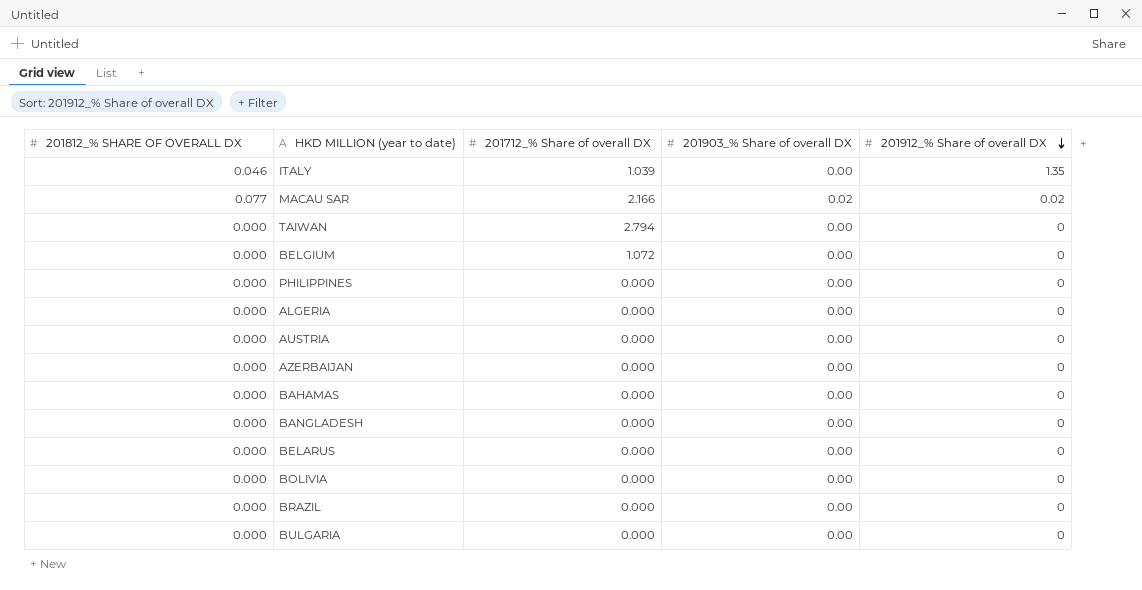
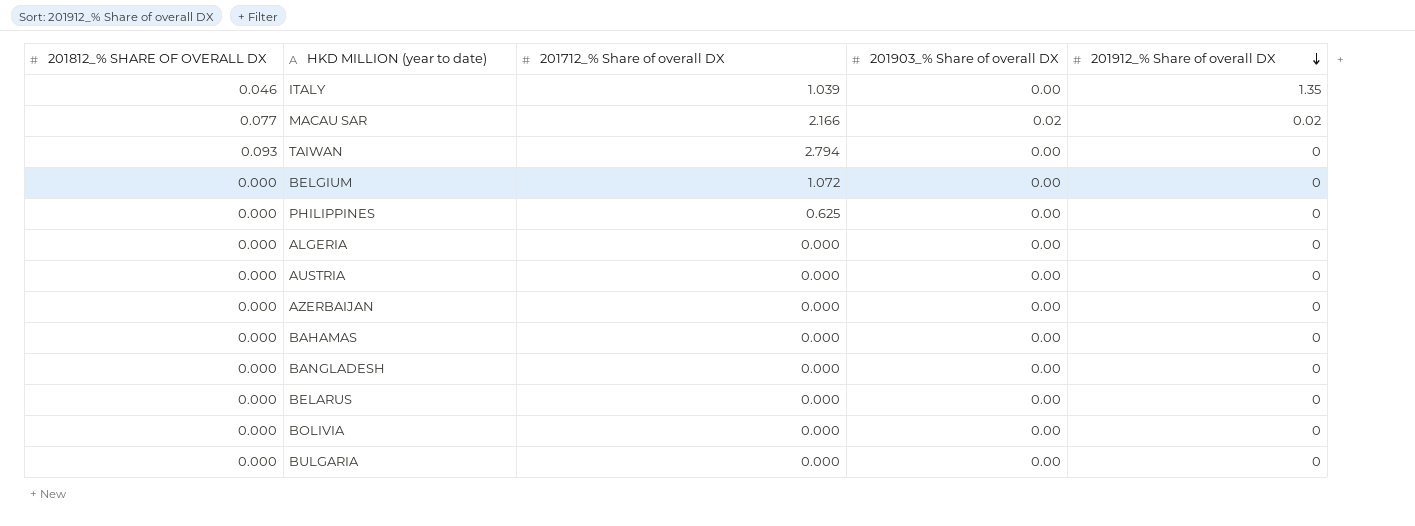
row BRAZIL: 0.000 | 0.000 | 0.00 | 0 -> none
TAIWAN | 201812_% SHARE OF OVERALL DX: 0.000 -> 0.093
PHILIPPINES | 201712_% Share of overall DX: 0.000 -> 0.625

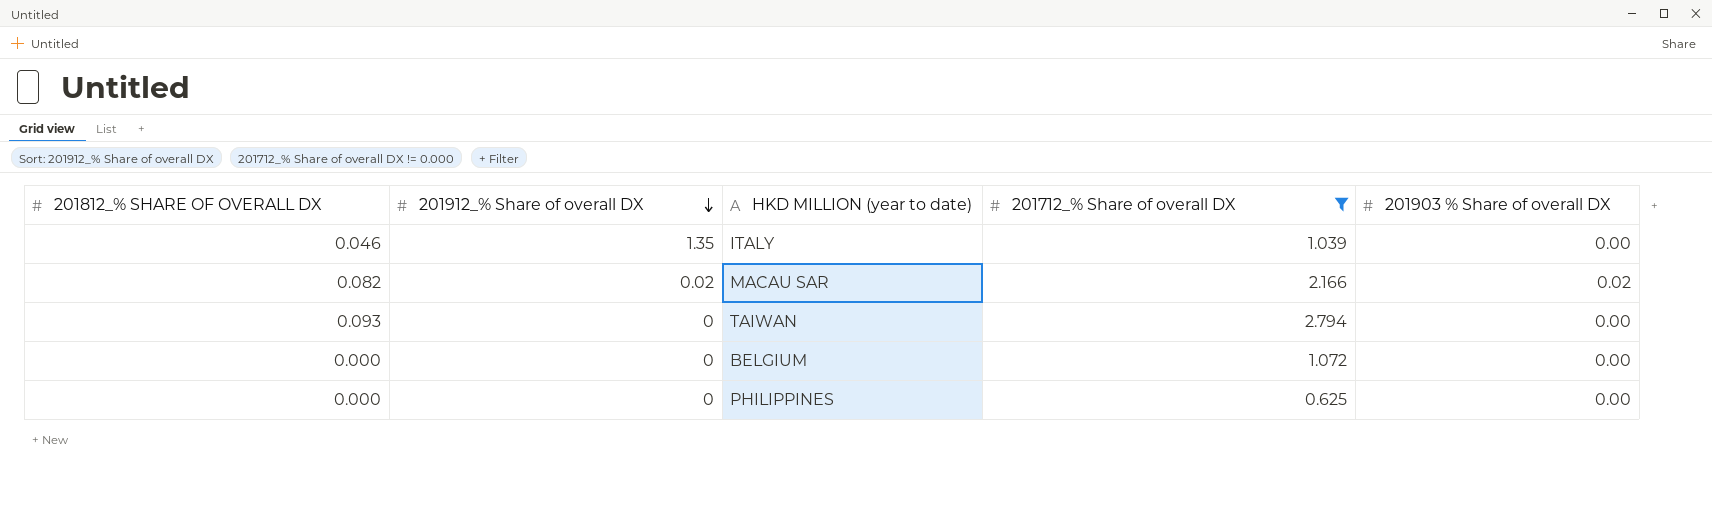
filter: none -> 201712_% Share of overall DX != 0.000
column 201912_% Share of overall DX | position: 5 -> 2
column name: 201903_% Share of overall DX -> 201903 % Share of overall DX
MACAU SAR | 201812_% SHARE OF OVERALL DX: 0.077 -> 0.082

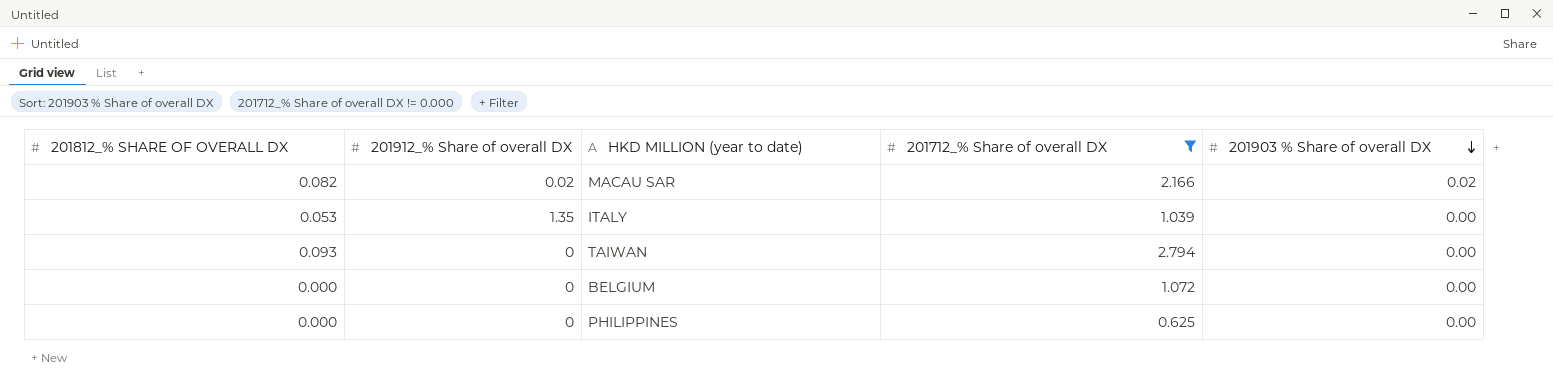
row order: 201912_% Share of overall DX descending -> 201903 % Share of overall DX descending
ITALY | 201812_% SHARE OF OVERALL DX: 0.046 -> 0.053

